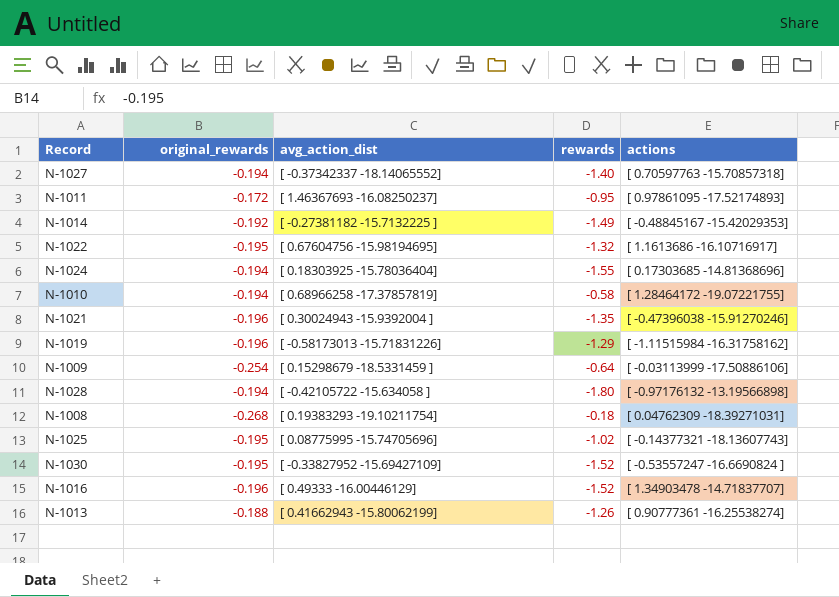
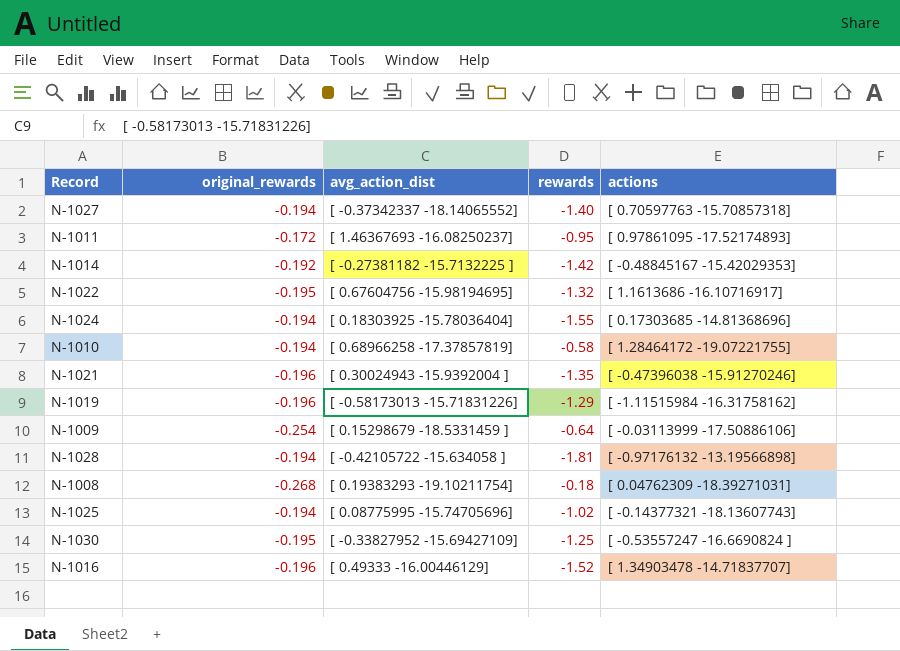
row N-1013: -0.188 | [ 0.41662943 -15.80062199] | -1.26 | [ 0.90777361 -16.25538274] -> none
N-1014 | rewards: -1.49 -> -1.42
N-1028 | rewards: -1.80 -> -1.81
N-1025 | original_rewards: -0.195 -> -0.194
N-1030 | rewards: -1.52 -> -1.25

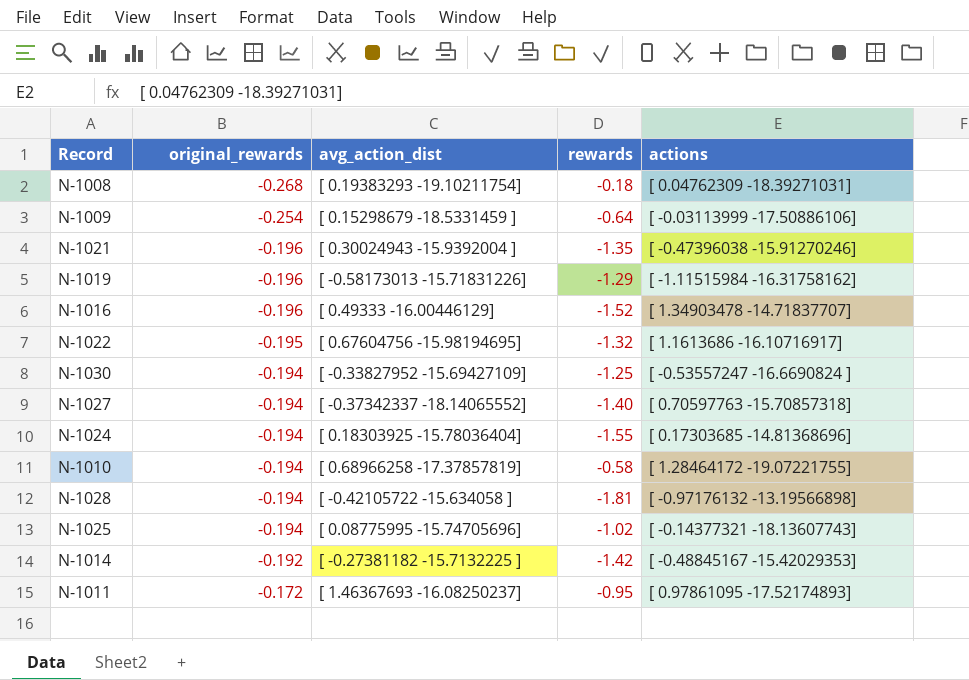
row order: none -> original_rewards ascending
N-1030 | original_rewards: -0.195 -> -0.194

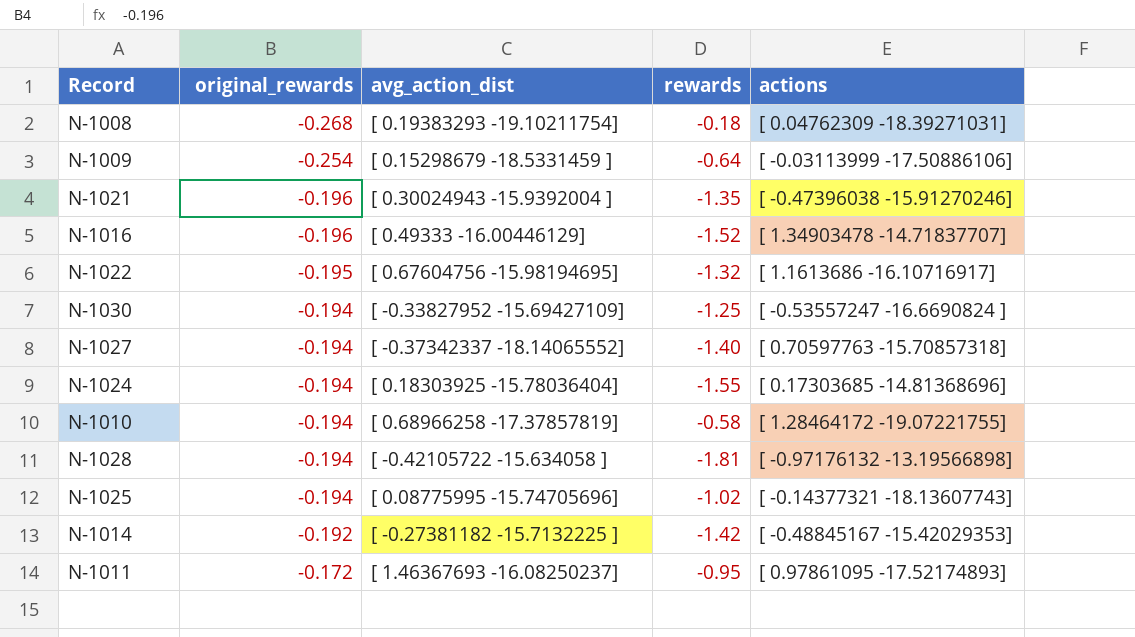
row N-1019: -0.196 | [ -0.58173013 -15.71831226] | -1.29 | [ -1.11515984 -16.31758162] -> none

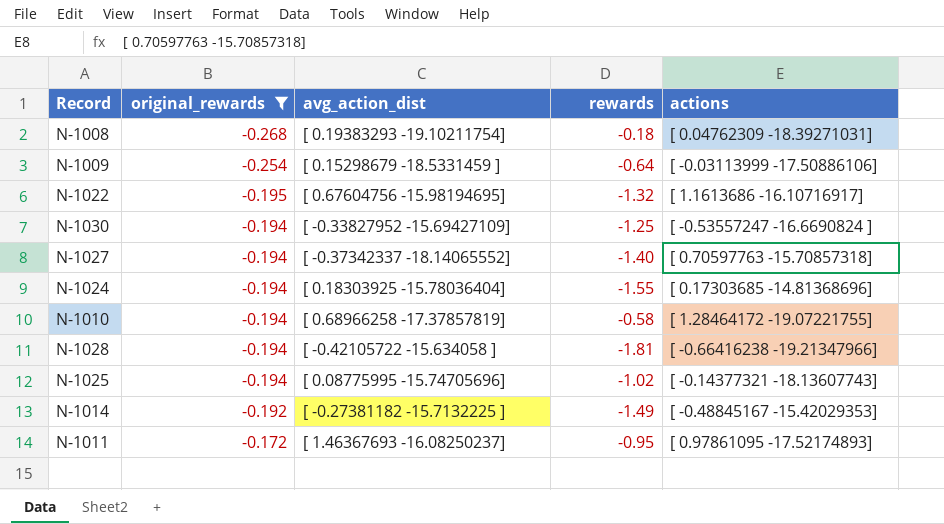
filter: none -> original_rewards != -0.196
N-1028 | actions: [ -0.97176132 -13.19566898] -> [ -0.66416238 -19.21347966]
N-1014 | rewards: -1.42 -> -1.49

